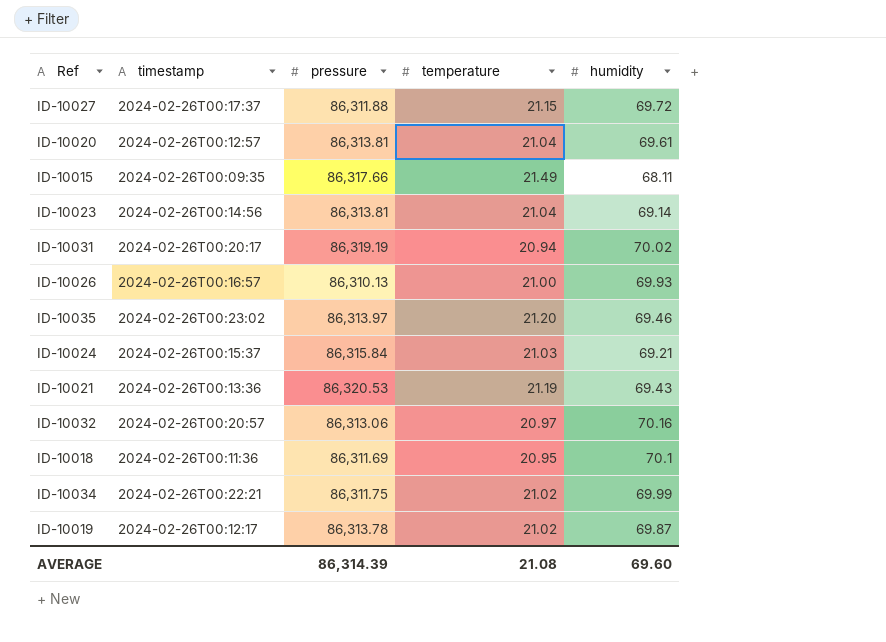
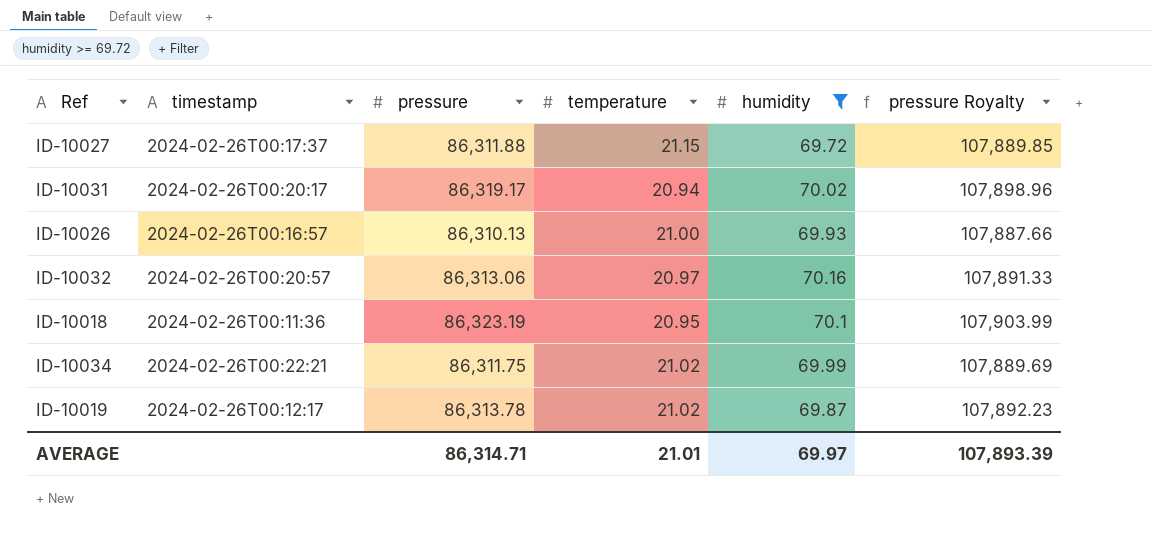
filter: none -> humidity >= 69.72
column pressure Royalty | formula: none -> [pressure] * 1.25
ID-10031 | pressure: 86,319.19 -> 86,319.17
ID-10018 | pressure: 86,311.69 -> 86,323.19
AVERAGE | pressure: 86,314.39 -> 86,314.71
AVERAGE | temperature: 21.08 -> 21.01
AVERAGE | humidity: 69.60 -> 69.97

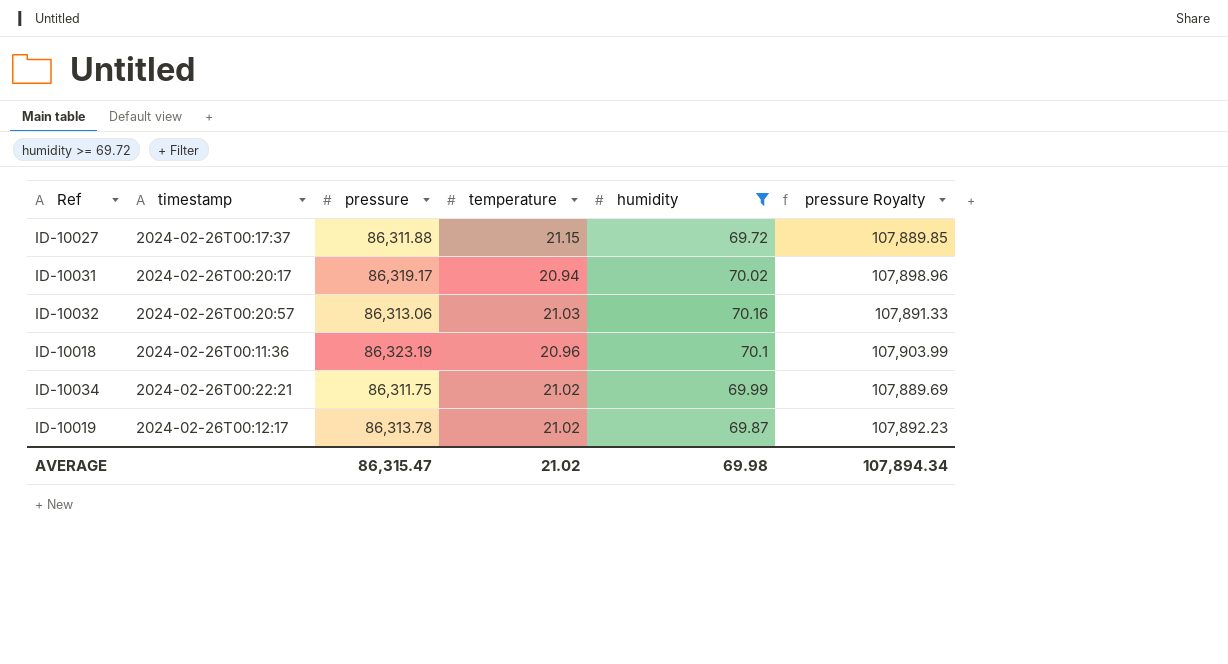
row ID-10026: 2024-02-26T00:16:57 | 86,310.13 | 21.00 | 69.93 | 107,887.66 -> none
ID-10032 | temperature: 20.97 -> 21.03
ID-10018 | temperature: 20.95 -> 20.96
AVERAGE | pressure: 86,314.71 -> 86,315.47
AVERAGE | temperature: 21.01 -> 21.02
AVERAGE | humidity: 69.97 -> 69.98
AVERAGE | pressure Royalty: 107,893.39 -> 107,894.34

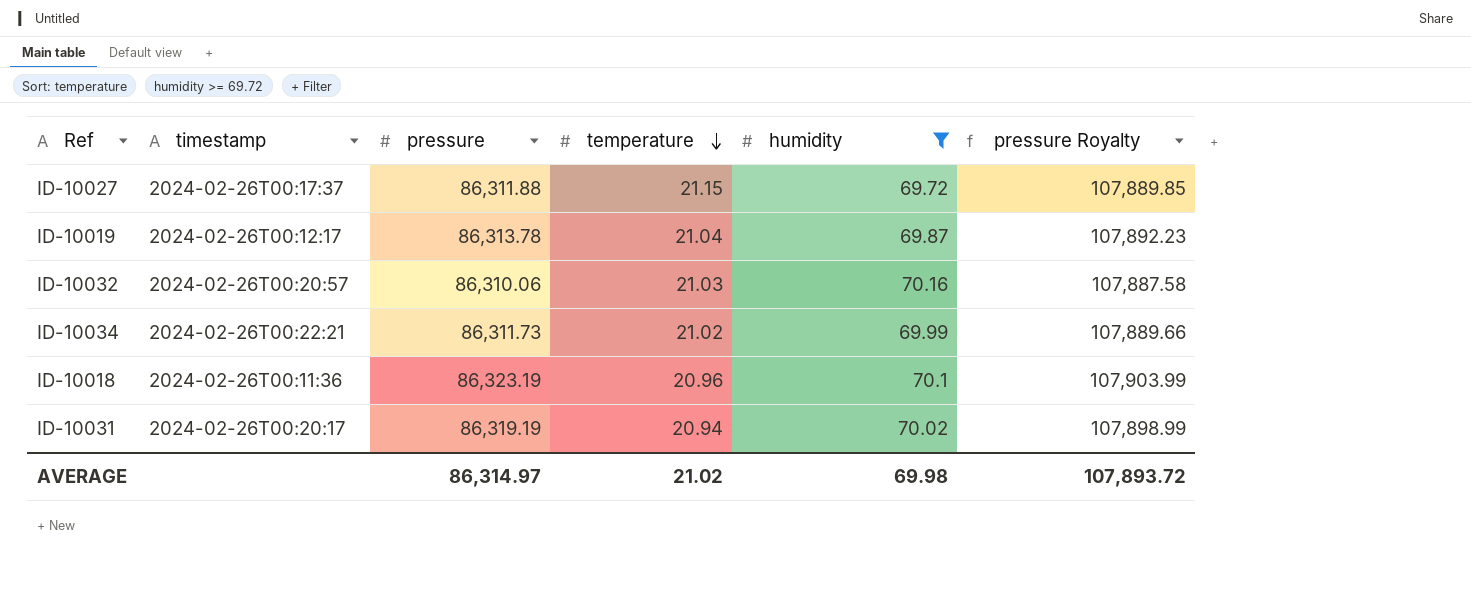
row order: none -> temperature descending
ID-10019 | temperature: 21.02 -> 21.04
ID-10032 | pressure: 86,313.06 -> 86,310.06
ID-10032 | pressure Royalty: 107,891.33 -> 107,887.58
ID-10034 | pressure: 86,311.75 -> 86,311.73
ID-10034 | pressure Royalty: 107,889.69 -> 107,889.66
ID-10031 | pressure: 86,319.17 -> 86,319.19
ID-10031 | pressure Royalty: 107,898.96 -> 107,898.99
AVERAGE | pressure: 86,315.47 -> 86,314.97
AVERAGE | pressure Royalty: 107,894.34 -> 107,893.72

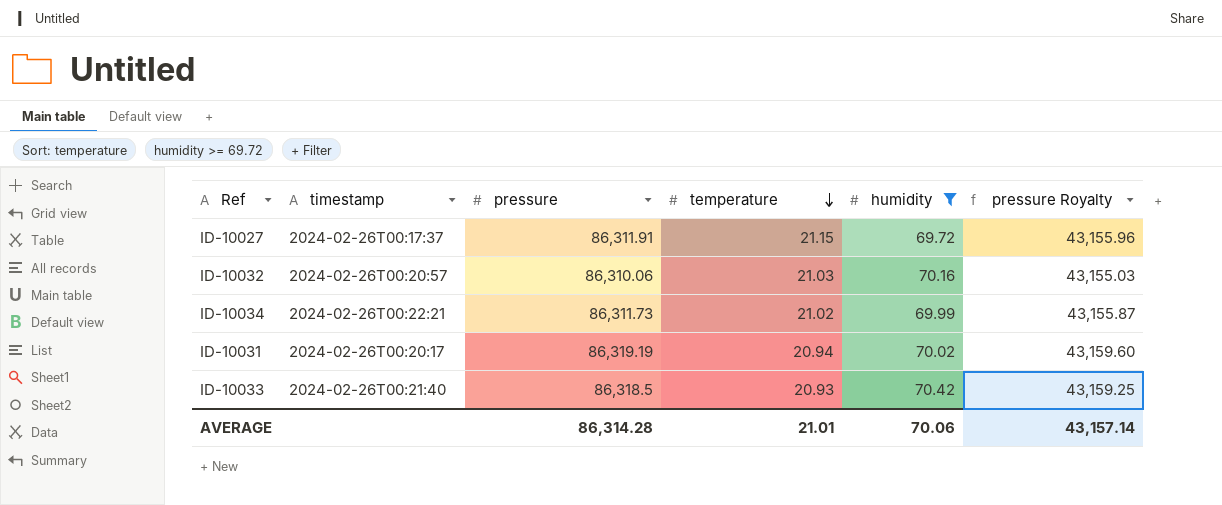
column pressure Royalty | formula: [pressure] * 1.25 -> [pressure] * 0.5
row ID-10019: 2024-02-26T00:12:17 | 86,313.78 | 21.04 | 69.87 | 107,892.23 -> none
row ID-10018: 2024-02-26T00:11:36 | 86,323.19 | 20.96 | 70.1 | 107,903.99 -> none
ID-10027 | pressure: 86,311.88 -> 86,311.91
row ID-10033: none -> 2024-02-26T00:21:40 | 86,318.5 | 20.93 | 70.42 | 43,159.25
AVERAGE | pressure: 86,314.97 -> 86,314.28
AVERAGE | temperature: 21.02 -> 21.01
AVERAGE | humidity: 69.98 -> 70.06
AVERAGE | pressure Royalty: 107,893.72 -> 43,157.14

